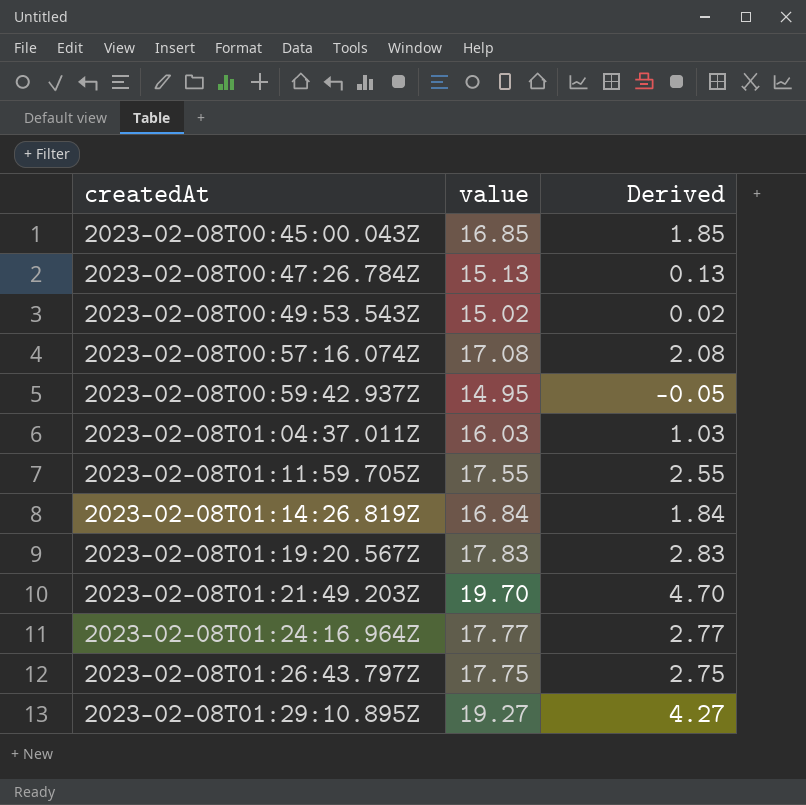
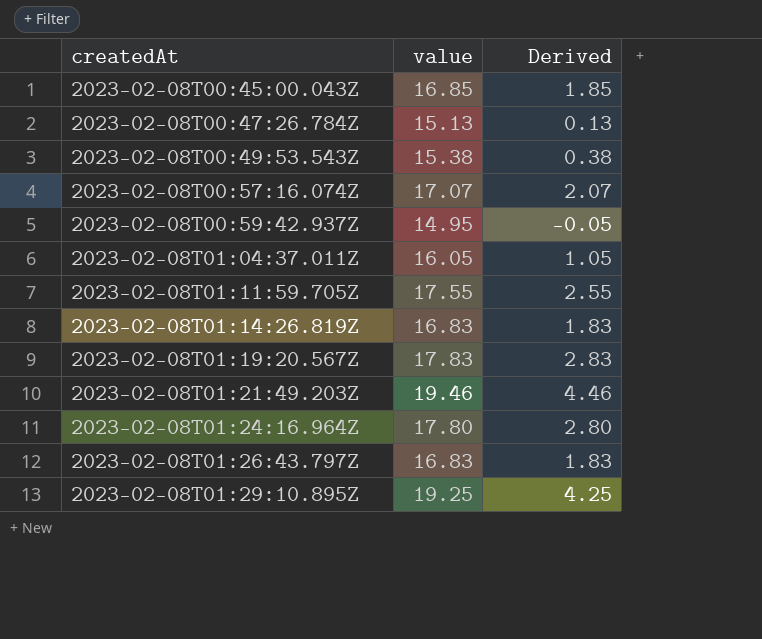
2023-02-08T00:49:53.543Z | value: 15.02 -> 15.38
2023-02-08T00:49:53.543Z | Derived: 0.02 -> 0.38
2023-02-08T00:57:16.074Z | value: 17.08 -> 17.07
2023-02-08T00:57:16.074Z | Derived: 2.08 -> 2.07
2023-02-08T01:04:37.011Z | value: 16.03 -> 16.05
2023-02-08T01:04:37.011Z | Derived: 1.03 -> 1.05
2023-02-08T01:14:26.819Z | value: 16.84 -> 16.83
2023-02-08T01:14:26.819Z | Derived: 1.84 -> 1.83
2023-02-08T01:21:49.203Z | value: 19.70 -> 19.46
2023-02-08T01:21:49.203Z | Derived: 4.70 -> 4.46
2023-02-08T01:24:16.964Z | value: 17.77 -> 17.80
2023-02-08T01:24:16.964Z | Derived: 2.77 -> 2.80
2023-02-08T01:26:43.797Z | value: 17.75 -> 16.83
2023-02-08T01:26:43.797Z | Derived: 2.75 -> 1.83
2023-02-08T01:29:10.895Z | value: 19.27 -> 19.25
2023-02-08T01:29:10.895Z | Derived: 4.27 -> 4.25

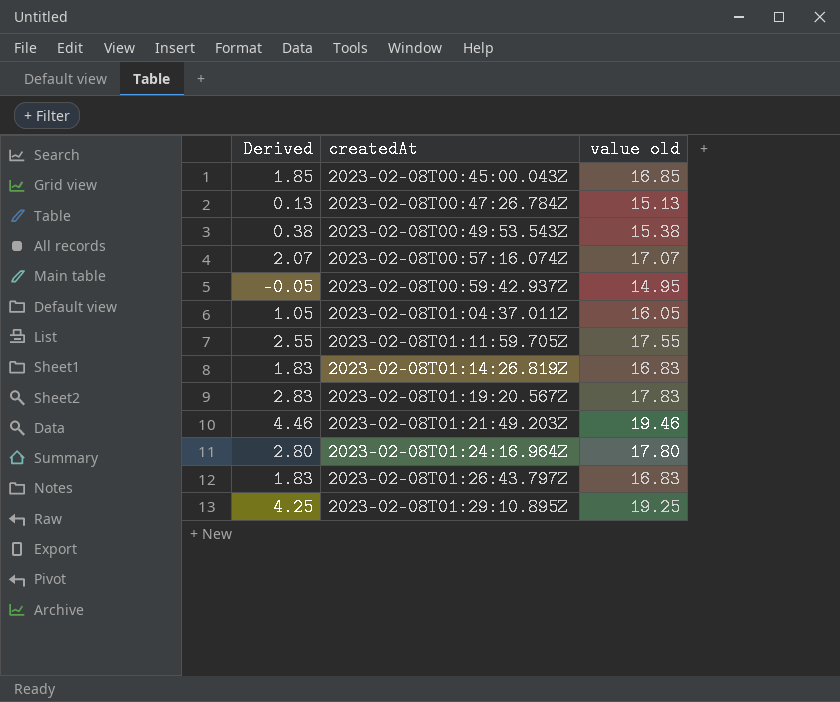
column Derived | position: 3 -> 1
column name: value -> value old

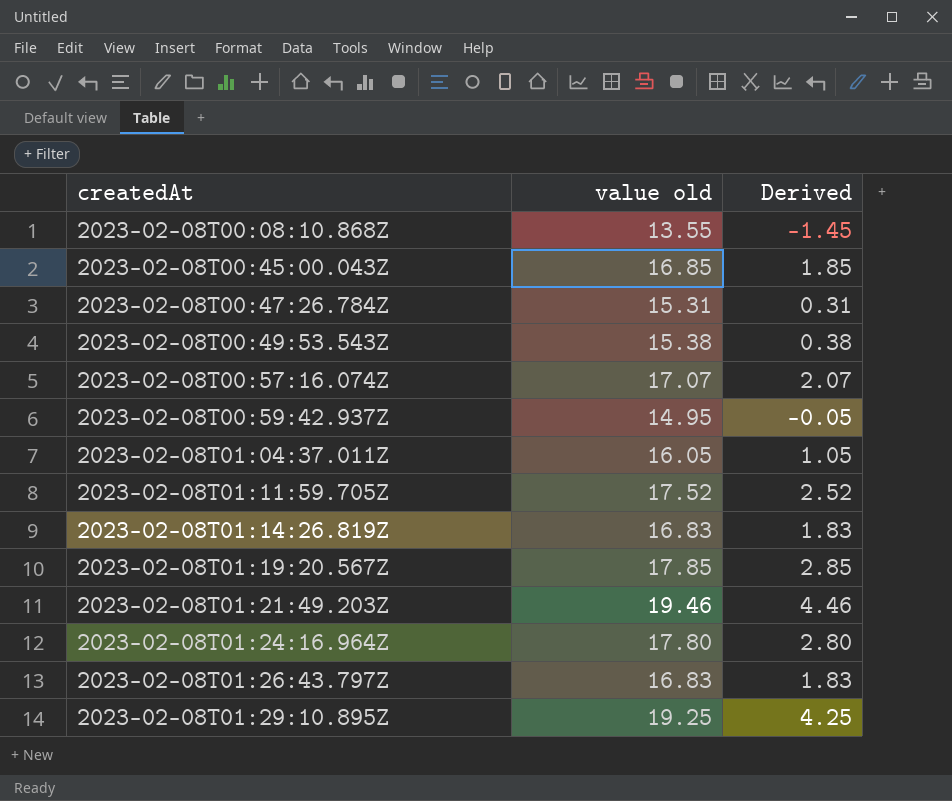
column Derived | position: 1 -> 3
row 2023-02-08T00:08:10.868Z: none -> 13.55 | -1.45
2023-02-08T00:47:26.784Z | value old: 15.13 -> 15.31
2023-02-08T00:47:26.784Z | Derived: 0.13 -> 0.31
2023-02-08T01:11:59.705Z | value old: 17.55 -> 17.52
2023-02-08T01:11:59.705Z | Derived: 2.55 -> 2.52
2023-02-08T01:19:20.567Z | value old: 17.83 -> 17.85
2023-02-08T01:19:20.567Z | Derived: 2.83 -> 2.85

